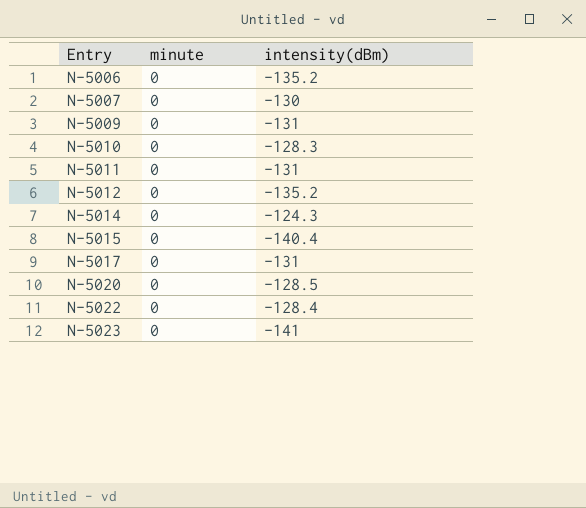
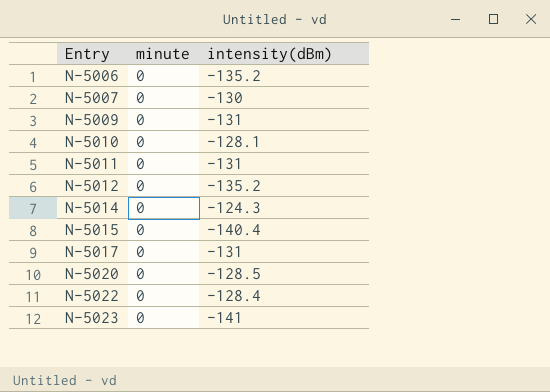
N-5010 | intensity(dBm): -128.3 -> -128.1

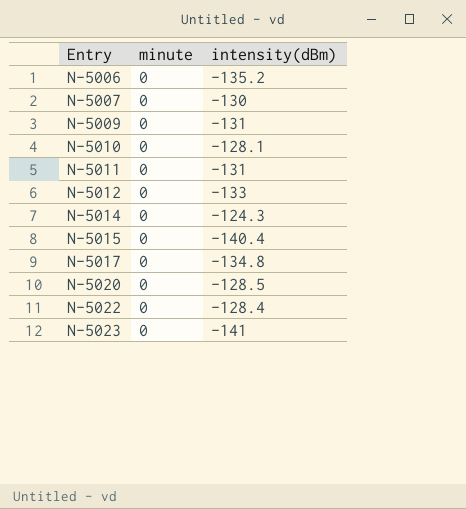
N-5012 | intensity(dBm): -135.2 -> -133
N-5017 | intensity(dBm): -131 -> -134.8

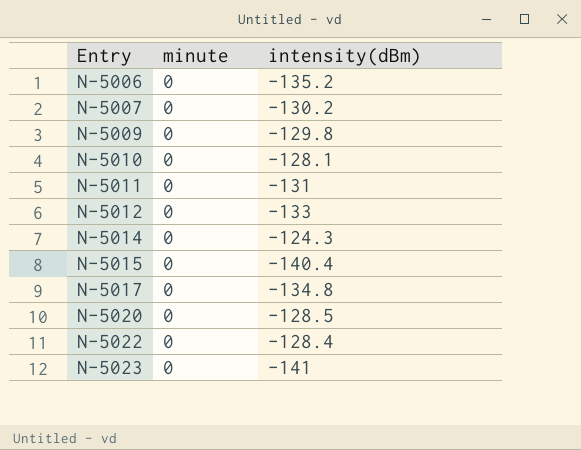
N-5007 | intensity(dBm): -130 -> -130.2
N-5009 | intensity(dBm): -131 -> -129.8

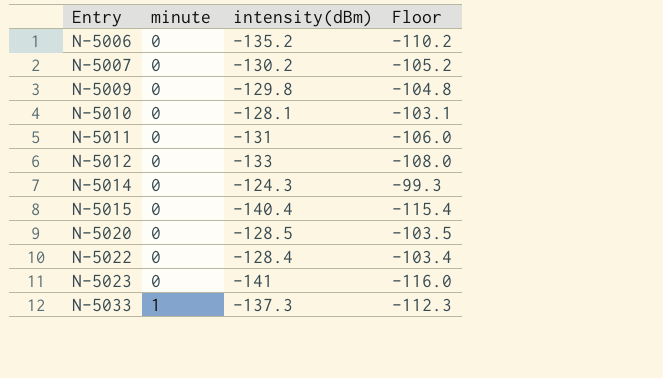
column Floor | formula: none -> [intensity(dBm)] + 25
row N-5017: 0 | -134.8 -> none
row N-5033: none -> 1 | -137.3 | -112.3

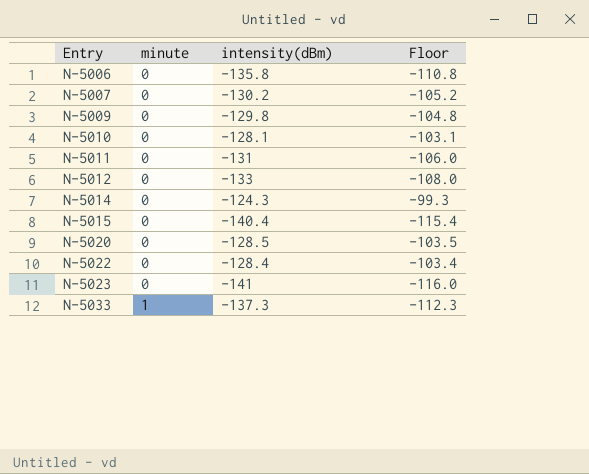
N-5006 | intensity(dBm): -135.2 -> -135.8
N-5006 | Floor: -110.2 -> -110.8

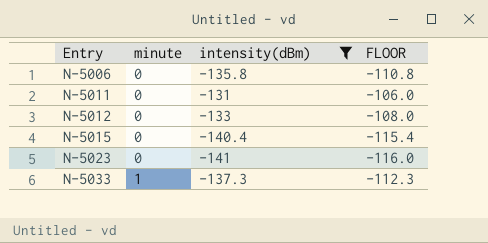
filter: none -> intensity(dBm) <= -131
column name: Floor -> FLOOR

